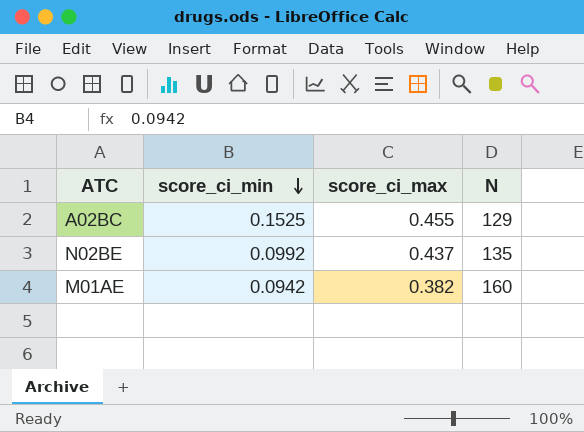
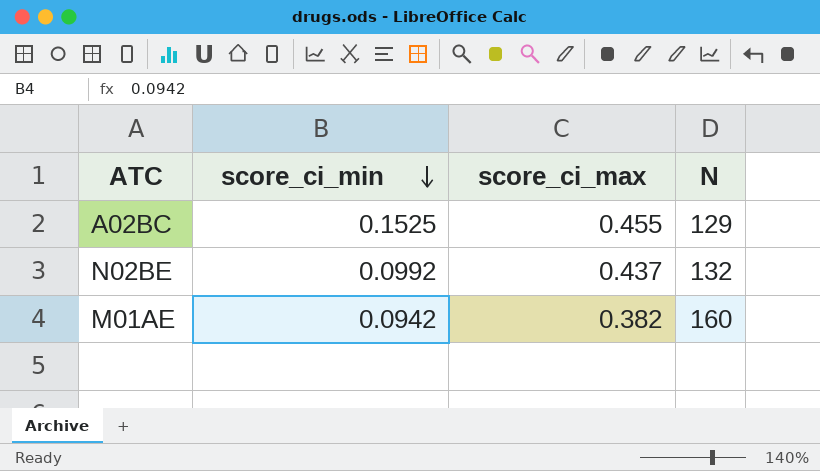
N02BE | N: 135 -> 132

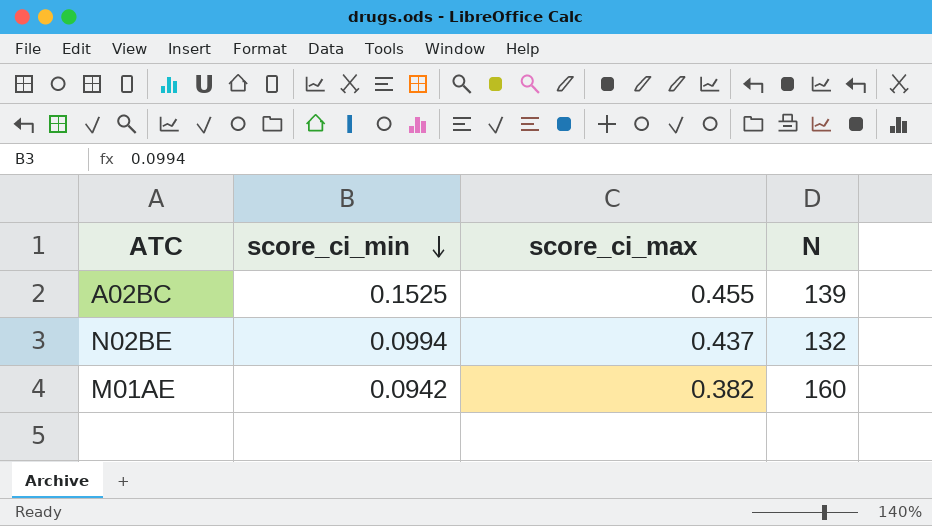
A02BC | N: 129 -> 139
N02BE | score_ci_min: 0.0992 -> 0.0994

